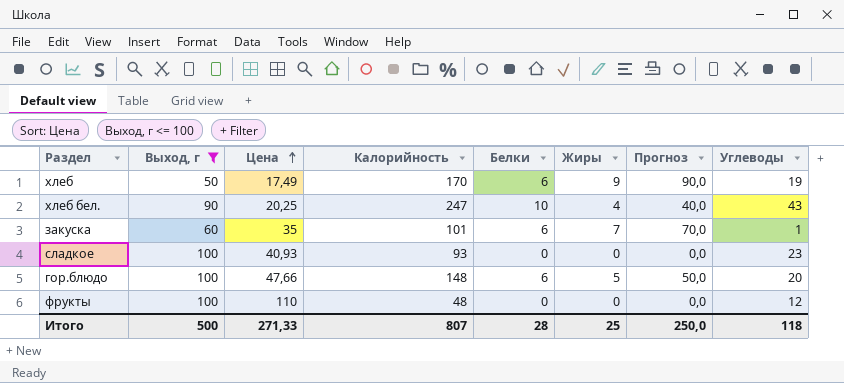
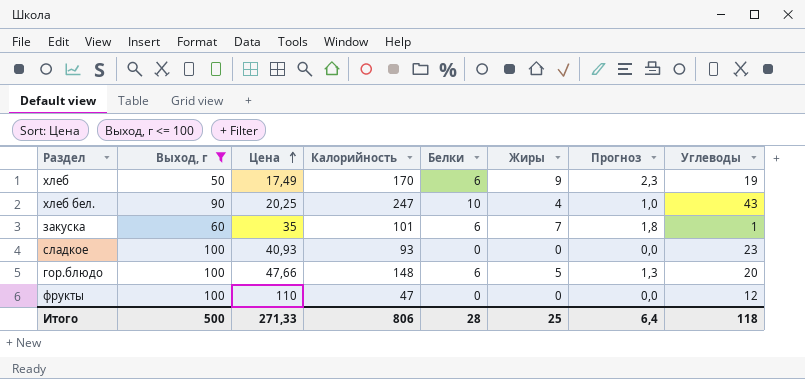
column Прогноз | formula: [Жиры] * 10 -> [Жиры] * 0,25
фрукты | Калорийность: 48 -> 47
Итого | Калорийность: 807 -> 806
Итого | Прогноз: 250,0 -> 6,4

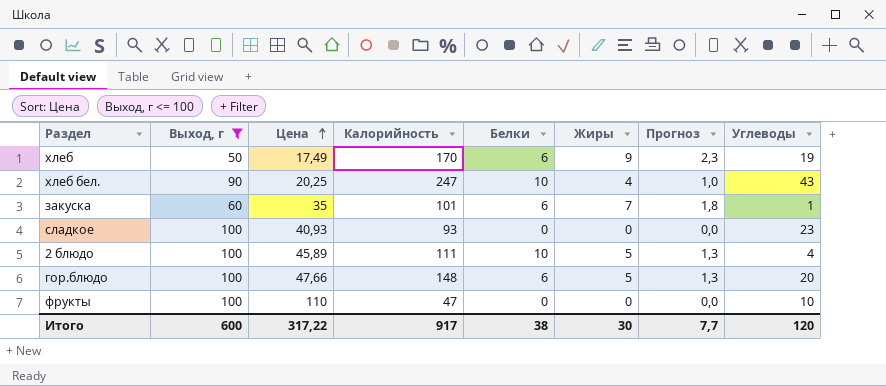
row 2 блюдо: none -> 100 | 45,89 | 111 | 10 | 5 | 1,3 | 4
фрукты | Углеводы: 12 -> 10
Итого | Выход, г: 500 -> 600
Итого | Цена: 271,33 -> 317,22
Итого | Калорийность: 806 -> 917
Итого | Белки: 28 -> 38
Итого | Жиры: 25 -> 30
Итого | Прогноз: 6,4 -> 7,7
Итого | Углеводы: 118 -> 120

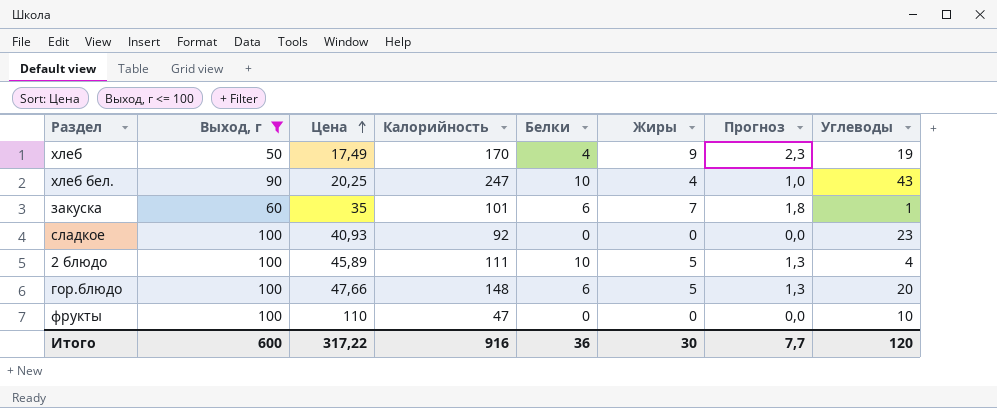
хлеб | Белки: 6 -> 4
сладкое | Калорийность: 93 -> 92
Итого | Калорийность: 917 -> 916
Итого | Белки: 38 -> 36

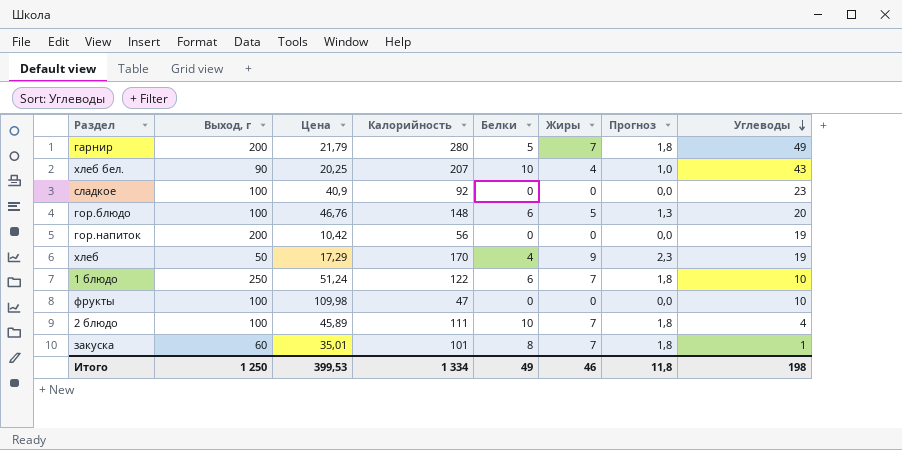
filter: Выход, г <= 100 -> none
row order: Цена ascending -> Углеводы descending
хлеб бел. | Калорийность: 247 -> 207
сладкое | Цена: 40,93 -> 40,9
гор.блюдо | Цена: 47,66 -> 46,76
хлеб | Цена: 17,49 -> 17,29
фрукты | Цена: 110 -> 109,98
2 блюдо | Жиры: 5 -> 7
2 блюдо | Прогноз: 1,3 -> 1,8
закуска | Цена: 35 -> 35,01
закуска | Белки: 6 -> 8
Итого | Выход, г: 600 -> 1 250
Итого | Цена: 317,22 -> 399,53
Итого | Калорийность: 916 -> 1 334
Итого | Белки: 36 -> 49
Итого | Жиры: 30 -> 46
Итого | Прогноз: 7,7 -> 11,8
Итого | Углеводы: 120 -> 198

